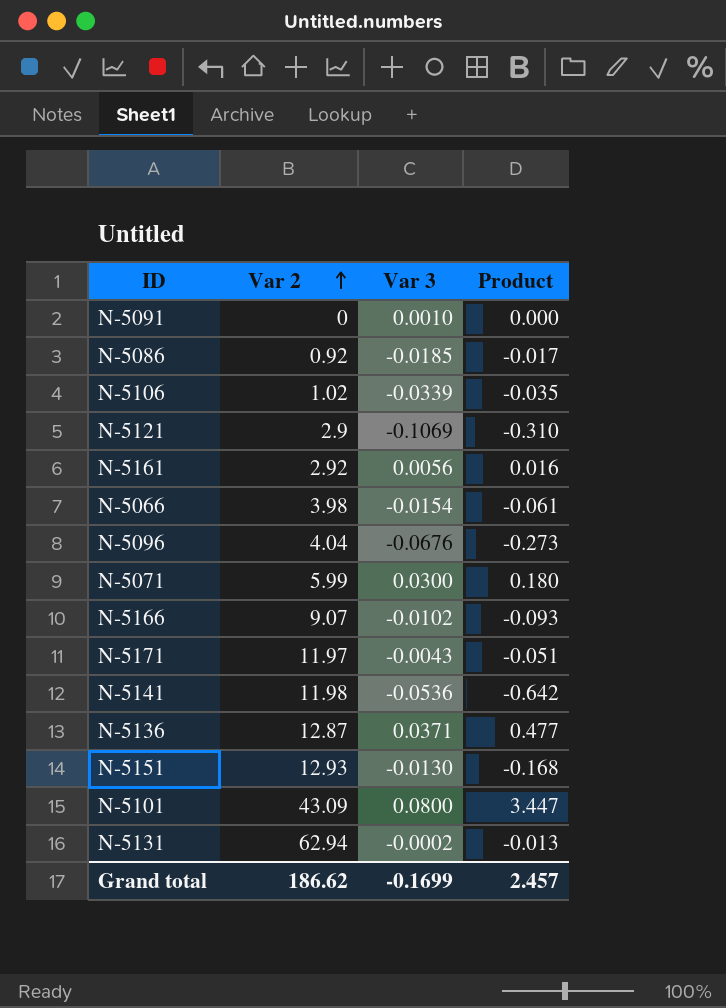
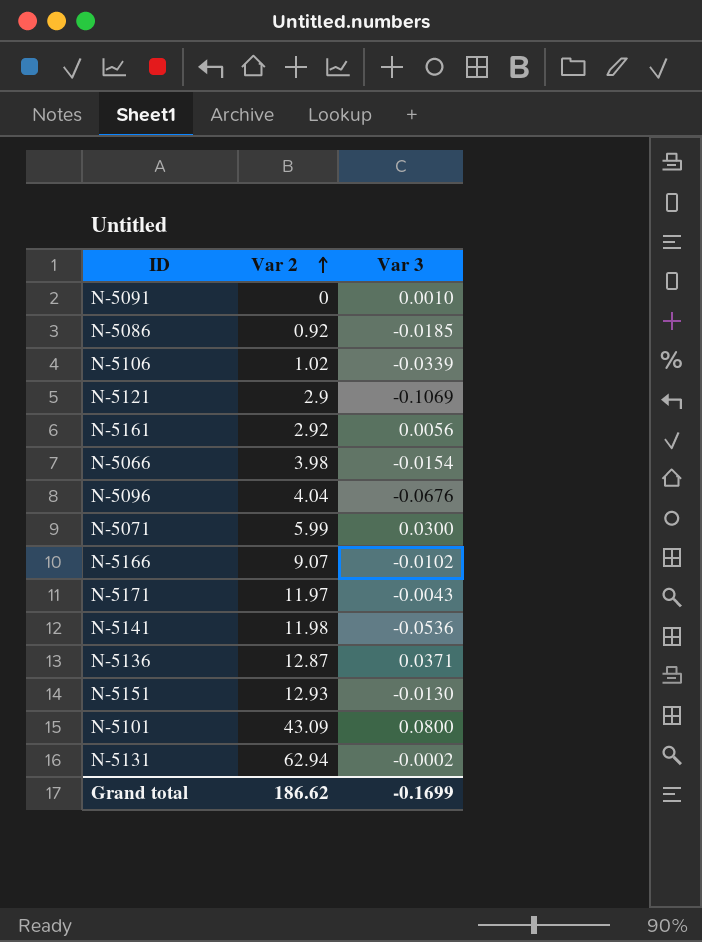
column Product | formula: [Var 2] * [Var 3] -> none

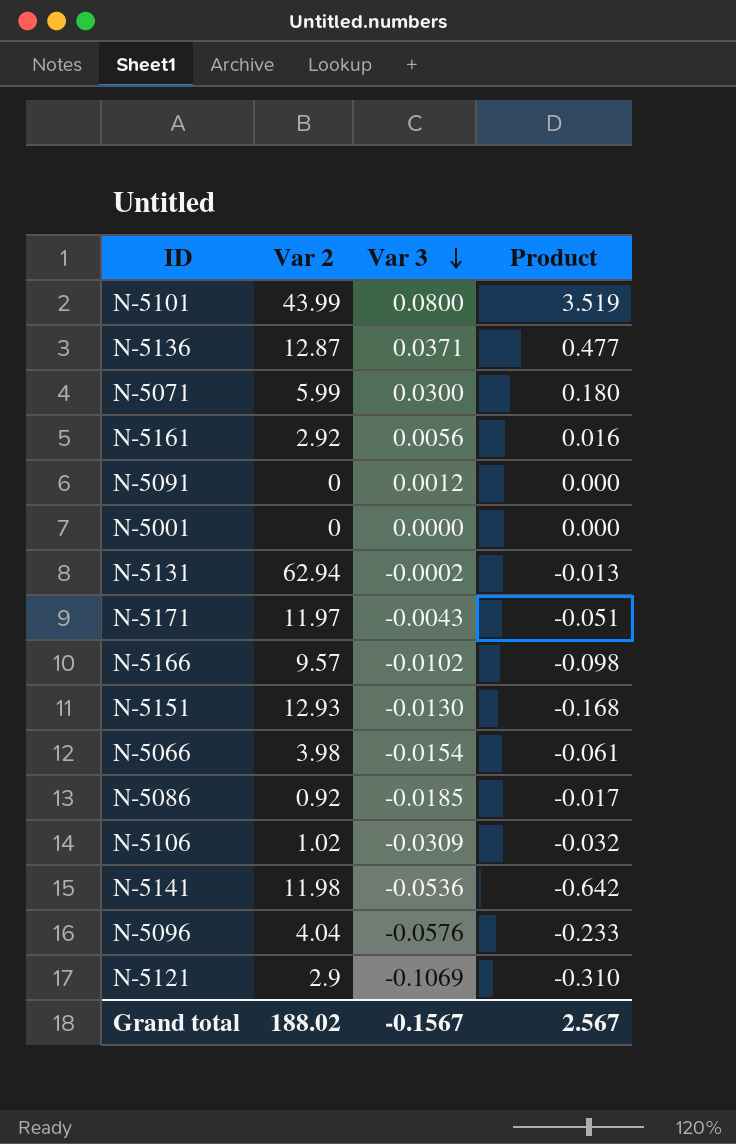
row order: Var 2 ascending -> Var 3 descending
column Product | formula: none -> [Var 2] * [Var 3]
N-5101 | Var 2: 43.09 -> 43.99
N-5091 | Var 3: 0.0010 -> 0.0012
row N-5001: none -> 0 | 0.0000 | 0.000
N-5166 | Var 2: 9.07 -> 9.57
N-5106 | Var 3: -0.0339 -> -0.0309
N-5096 | Var 3: -0.0676 -> -0.0576
Grand total | Var 2: 186.62 -> 188.02
Grand total | Var 3: -0.1699 -> -0.1567

